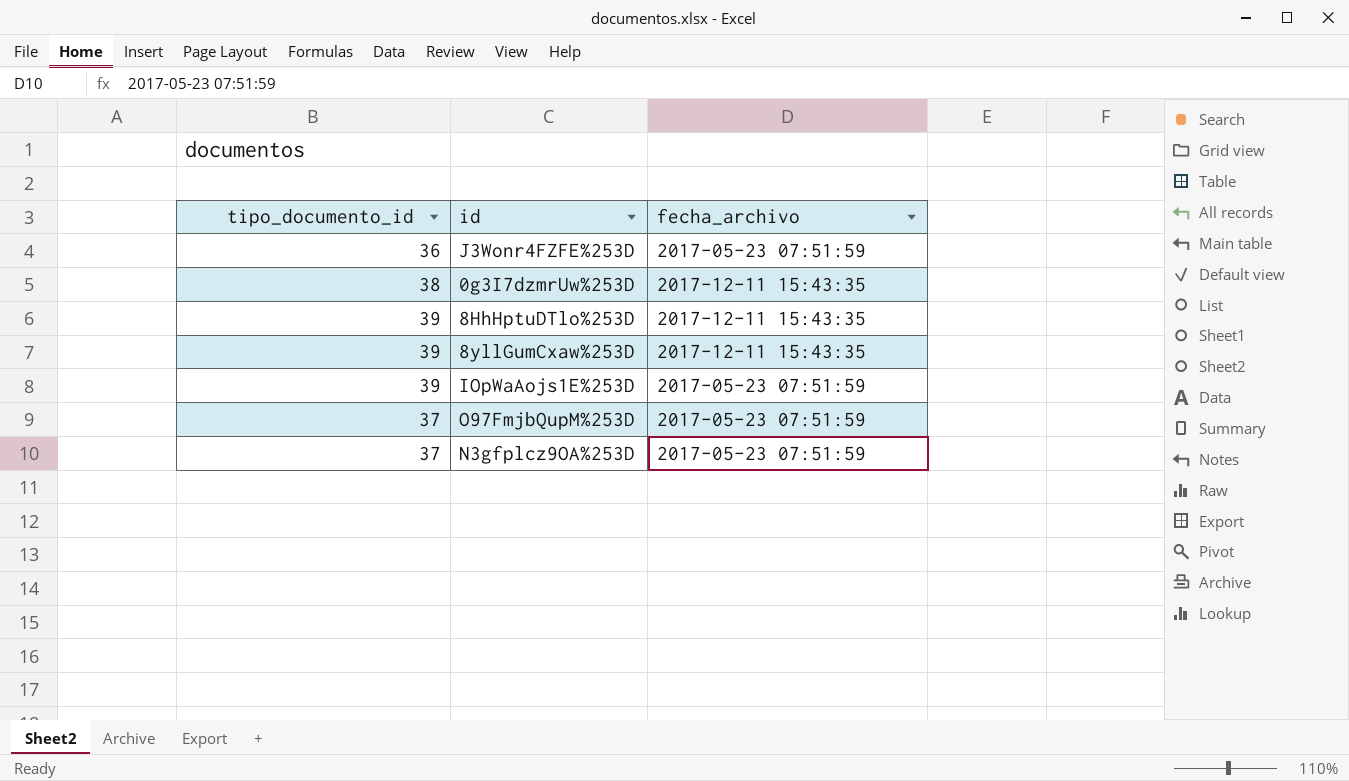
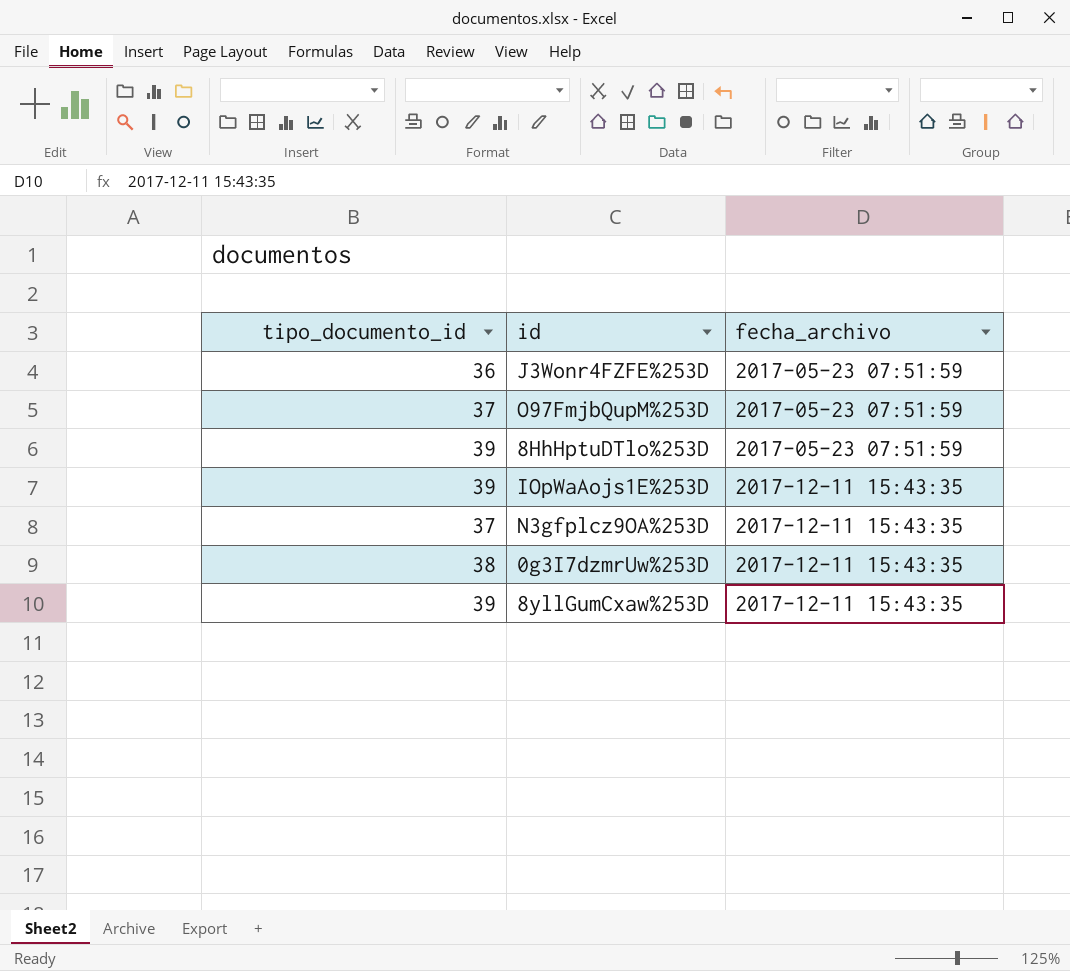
row order: none -> fecha_archivo ascending
8HhHptuDTlo%253D | fecha_archivo: 2017-12-11 15:43:35 -> 2017-05-23 07:51:59
IOpWaAojs1E%253D | fecha_archivo: 2017-05-23 07:51:59 -> 2017-12-11 15:43:35
N3gfplcz9OA%253D | fecha_archivo: 2017-05-23 07:51:59 -> 2017-12-11 15:43:35

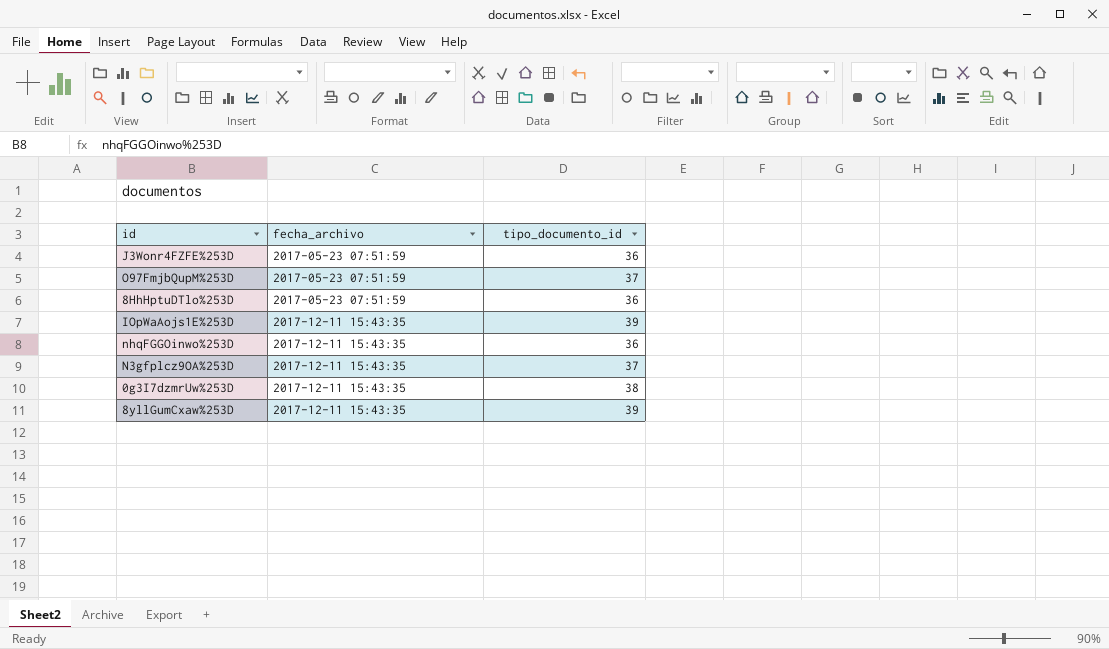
column tipo_documento_id | position: 1 -> 3
8HhHptuDTlo%253D | tipo_documento_id: 39 -> 36
row nhqFGGOinwo%253D: none -> 2017-12-11 15:43:35 | 36

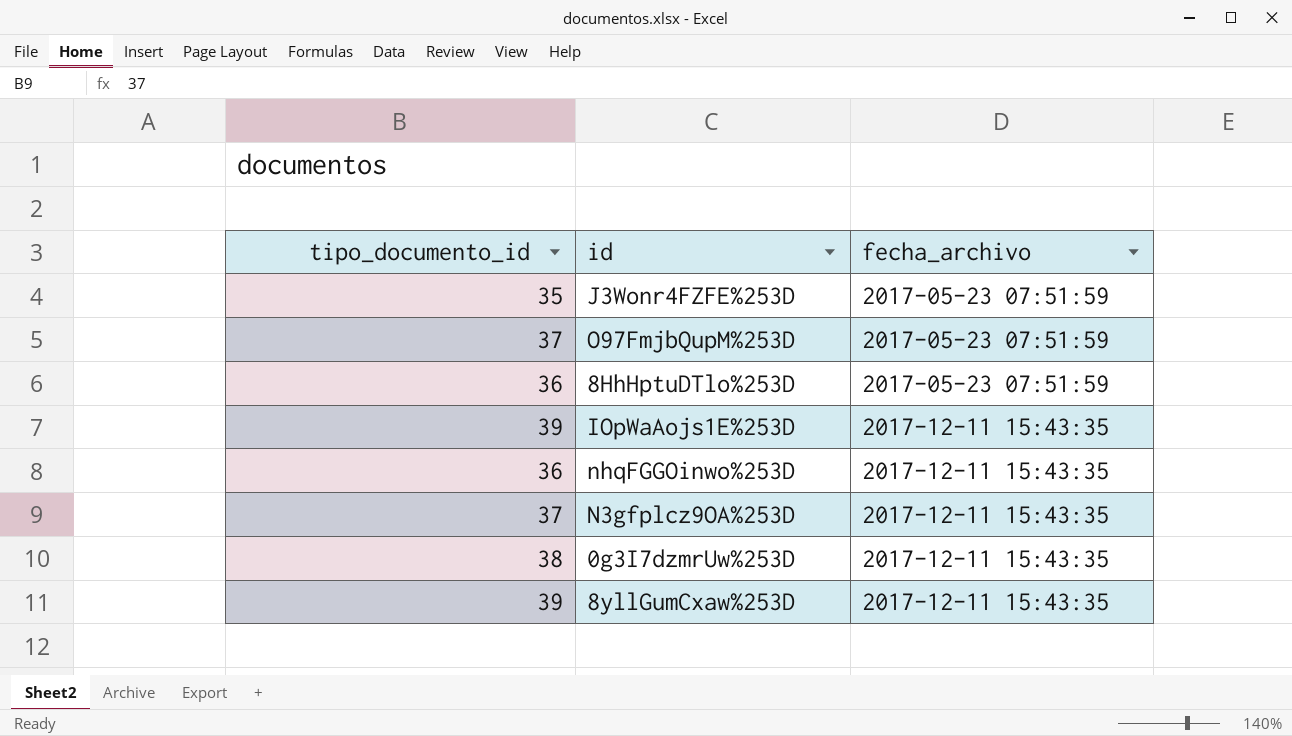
column tipo_documento_id | position: 3 -> 1
J3Wonr4FZFE%253D | tipo_documento_id: 36 -> 35

